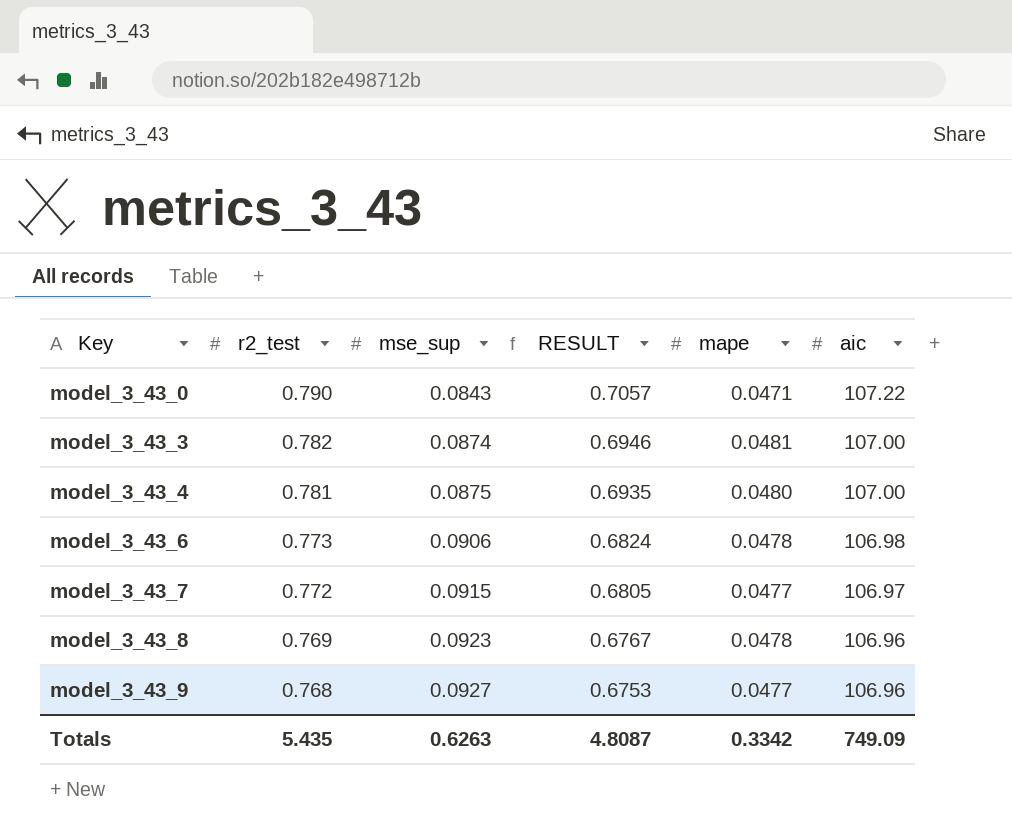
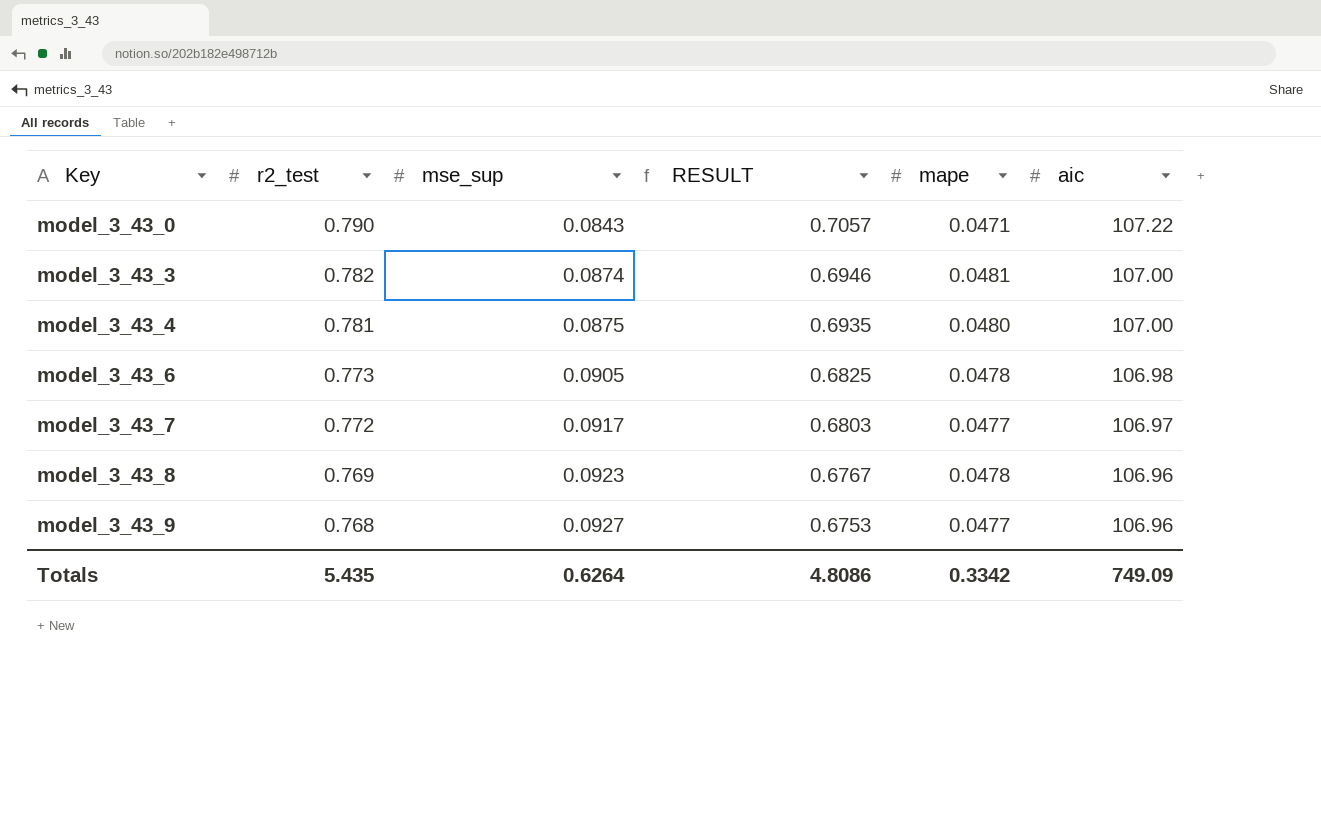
model_3_43_6 | mse_sup: 0.0906 -> 0.0905
model_3_43_6 | RESULT: 0.6824 -> 0.6825
model_3_43_7 | mse_sup: 0.0915 -> 0.0917
model_3_43_7 | RESULT: 0.6805 -> 0.6803
Totals | mse_sup: 0.6263 -> 0.6264
Totals | RESULT: 4.8087 -> 4.8086

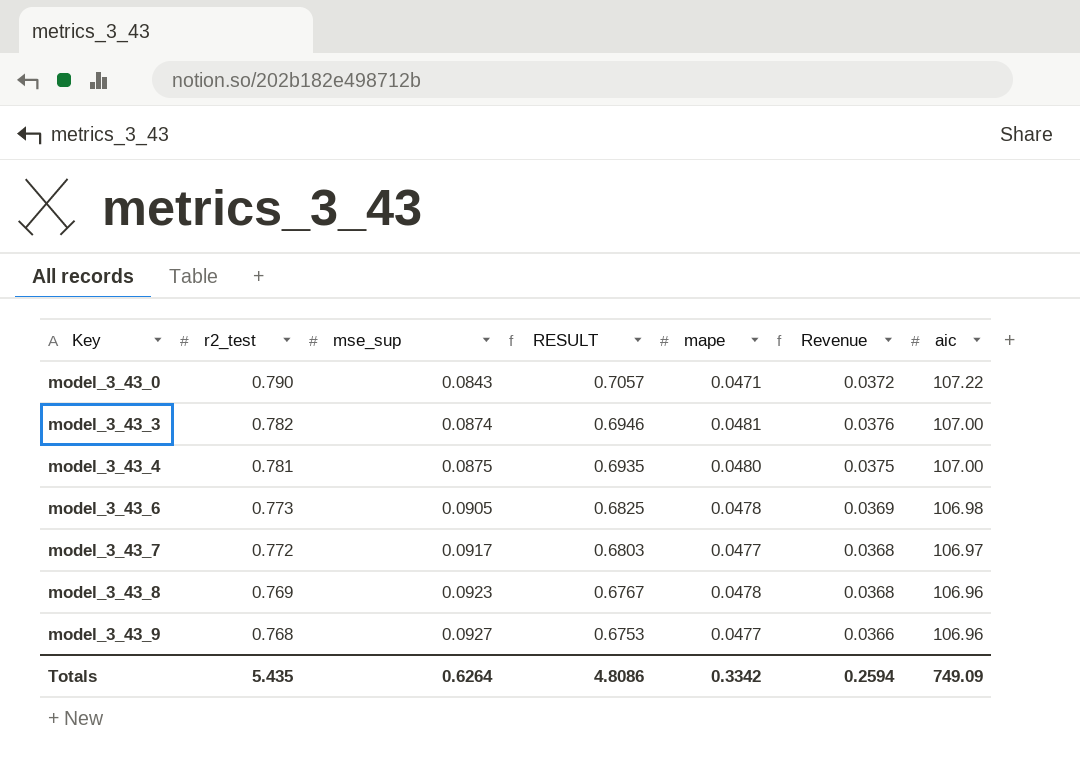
column Revenue | formula: none -> [r2_test] * [mape]

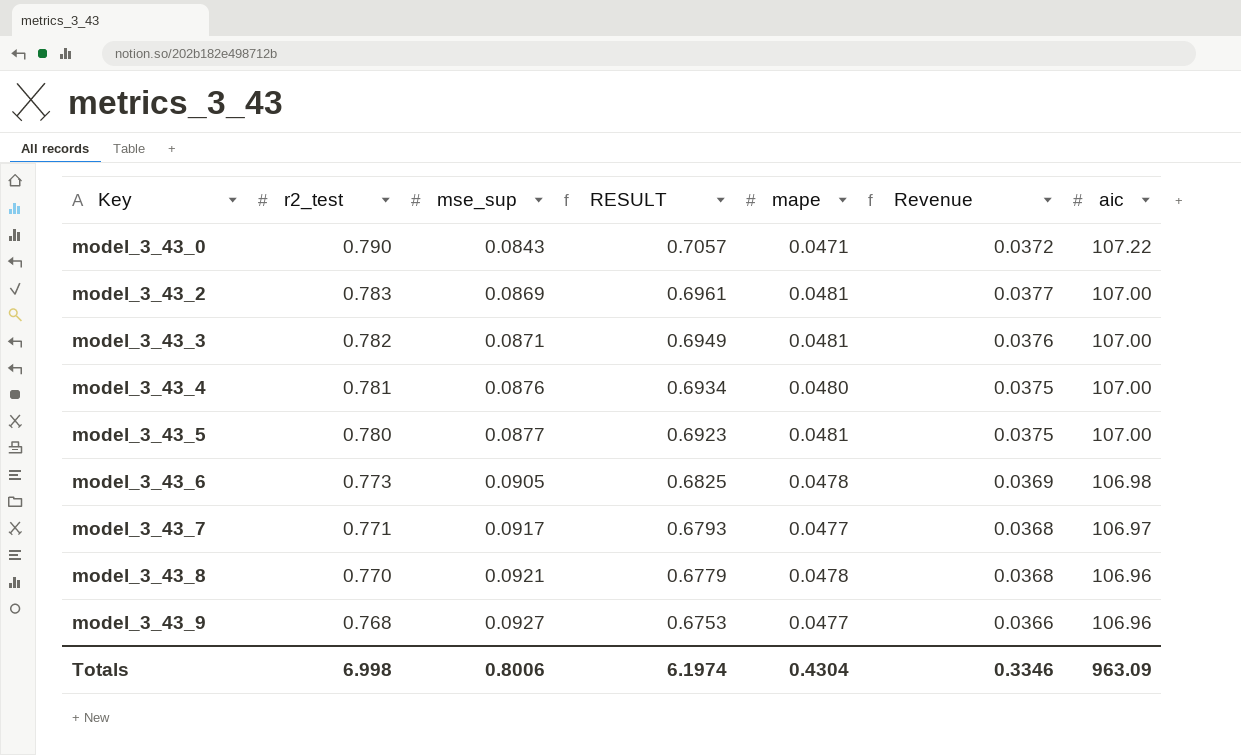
row model_3_43_2: none -> 0.783 | 0.0869 | 0.6961 | 0.0481 | 0.0377 | 107.00
model_3_43_3 | mse_sup: 0.0874 -> 0.0871
model_3_43_3 | RESULT: 0.6946 -> 0.6949
model_3_43_4 | mse_sup: 0.0875 -> 0.0876
model_3_43_4 | RESULT: 0.6935 -> 0.6934
row model_3_43_5: none -> 0.780 | 0.0877 | 0.6923 | 0.0481 | 0.0375 | 107.00
model_3_43_7 | r2_test: 0.772 -> 0.771
model_3_43_7 | RESULT: 0.6803 -> 0.6793
model_3_43_8 | r2_test: 0.769 -> 0.770
model_3_43_8 | mse_sup: 0.0923 -> 0.0921
model_3_43_8 | RESULT: 0.6767 -> 0.6779
Totals | r2_test: 5.435 -> 6.998
Totals | mse_sup: 0.6264 -> 0.8006
Totals | RESULT: 4.8086 -> 6.1974
Totals | mape: 0.3342 -> 0.4304
Totals | Revenue: 0.2594 -> 0.3346
Totals | aic: 749.09 -> 963.09

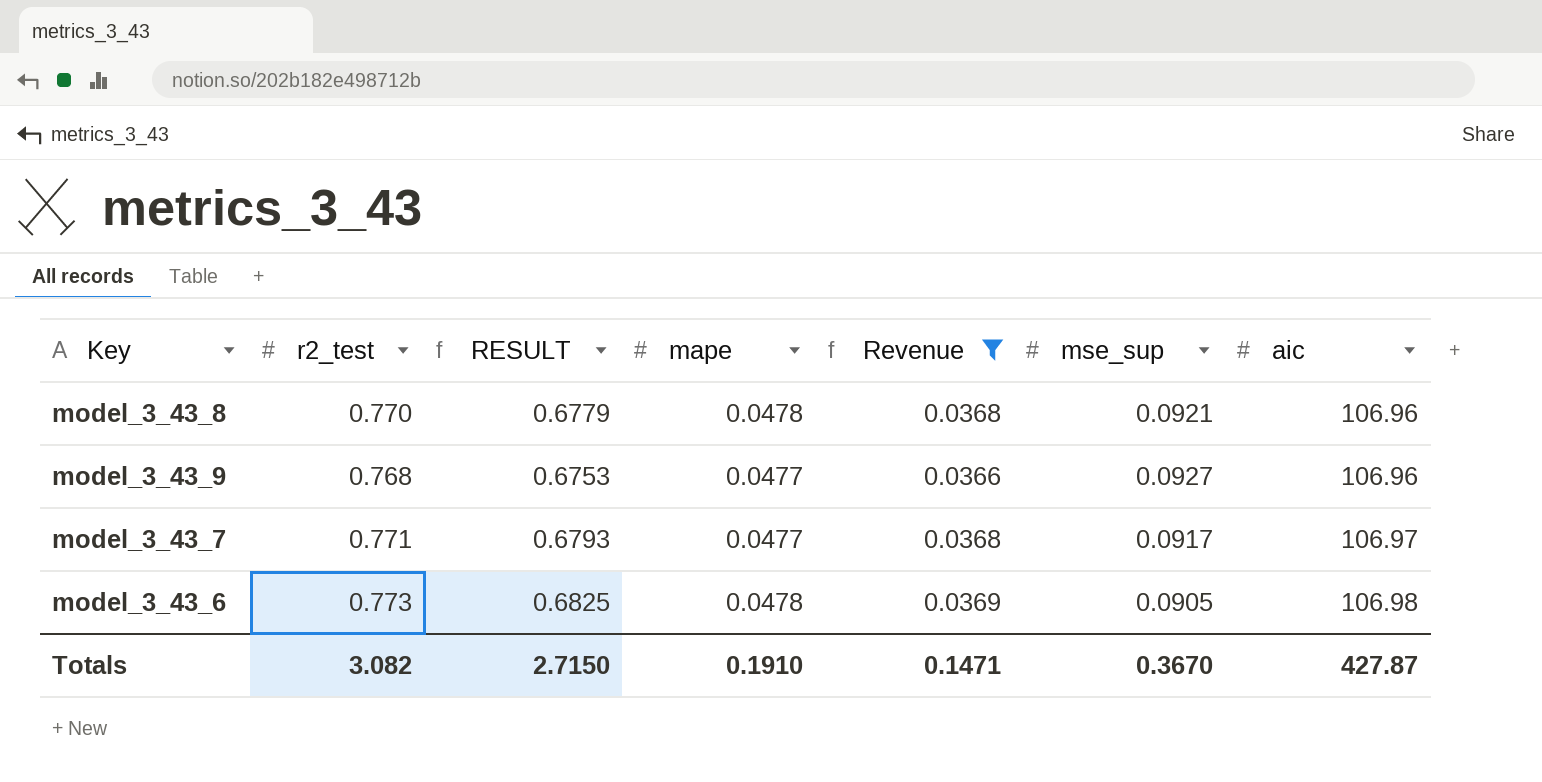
filter: none -> Revenue <= 0.0369
row order: Key ascending -> aic ascending
column mse_sup | position: 3 -> 6
Totals | r2_test: 6.998 -> 3.082
Totals | RESULT: 6.1974 -> 2.7150
Totals | mape: 0.4304 -> 0.1910
Totals | Revenue: 0.3346 -> 0.1471
Totals | mse_sup: 0.8006 -> 0.3670
Totals | aic: 963.09 -> 427.87

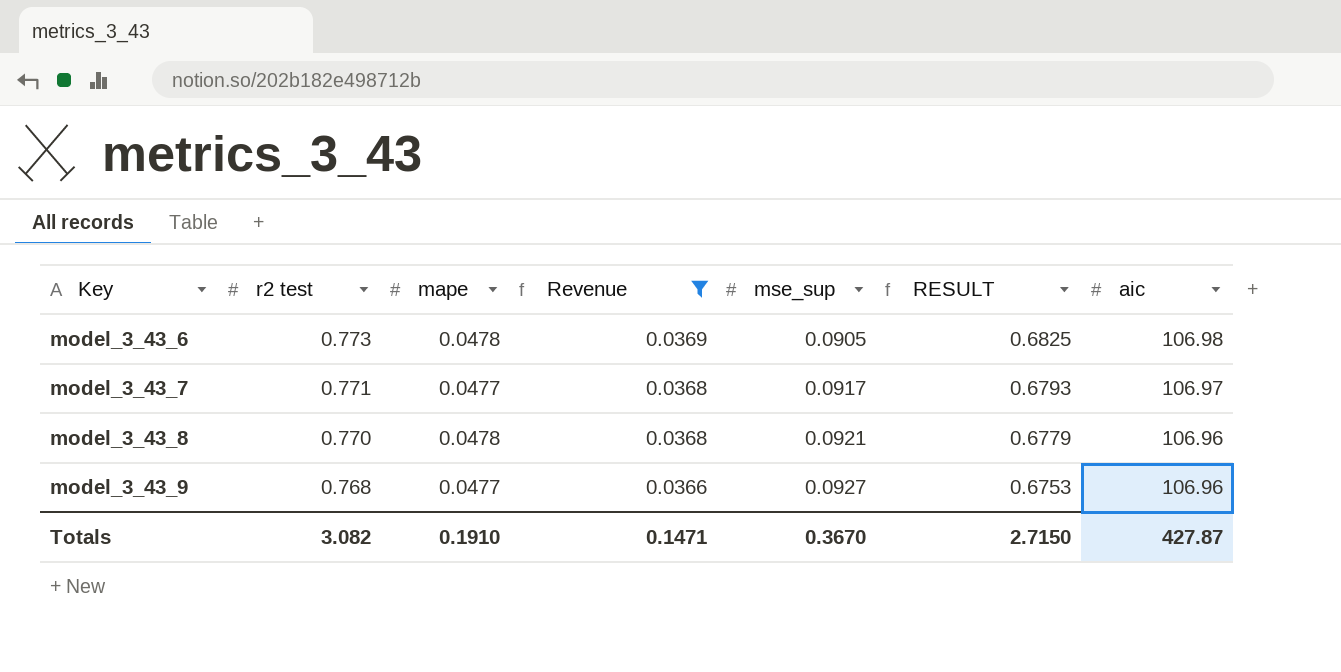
row order: aic ascending -> Key ascending
column name: r2_test -> r2 test
column RESULT | position: 3 -> 6

